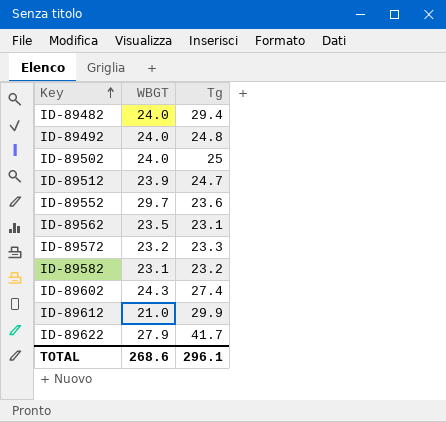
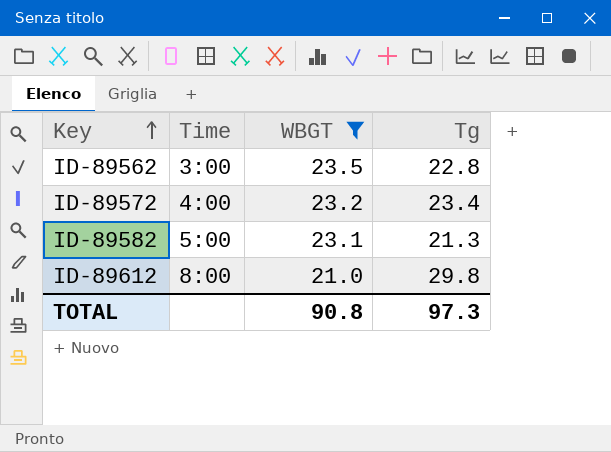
filter: none -> WBGT <= 23.5
column Time | position: none -> 2
ID-89562 | Tg: 23.1 -> 22.8
ID-89572 | Tg: 23.3 -> 23.4
ID-89582 | Tg: 23.2 -> 21.3
ID-89612 | Tg: 29.9 -> 29.8
TOTAL | WBGT: 268.6 -> 90.8
TOTAL | Tg: 296.1 -> 97.3

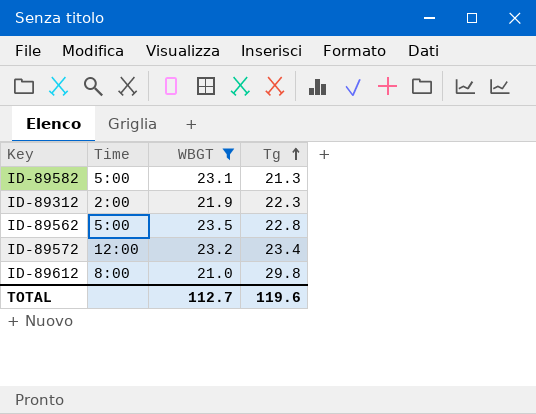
row order: Key ascending -> Tg ascending
row ID-89312: none -> 2:00 | 21.9 | 22.3
ID-89562 | Time: 3:00 -> 5:00
ID-89572 | Time: 4:00 -> 12:00
TOTAL | WBGT: 90.8 -> 112.7
TOTAL | Tg: 97.3 -> 119.6

